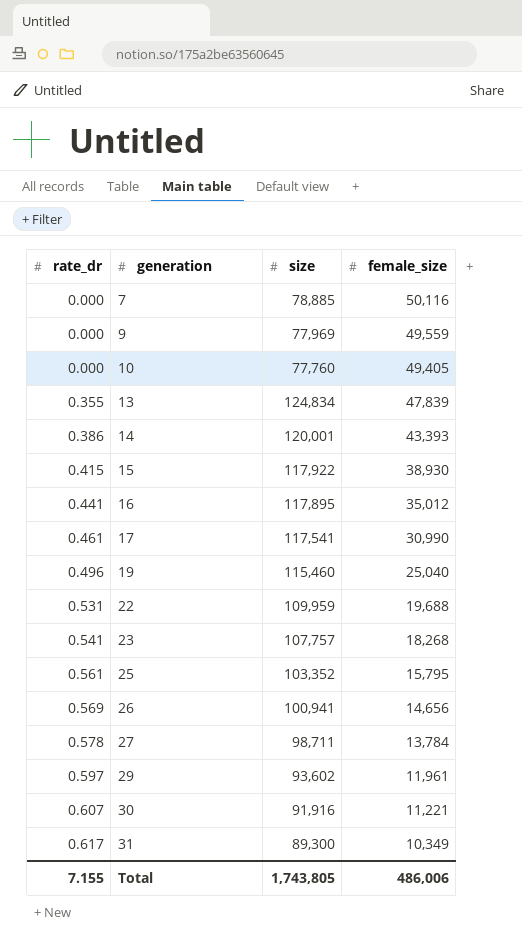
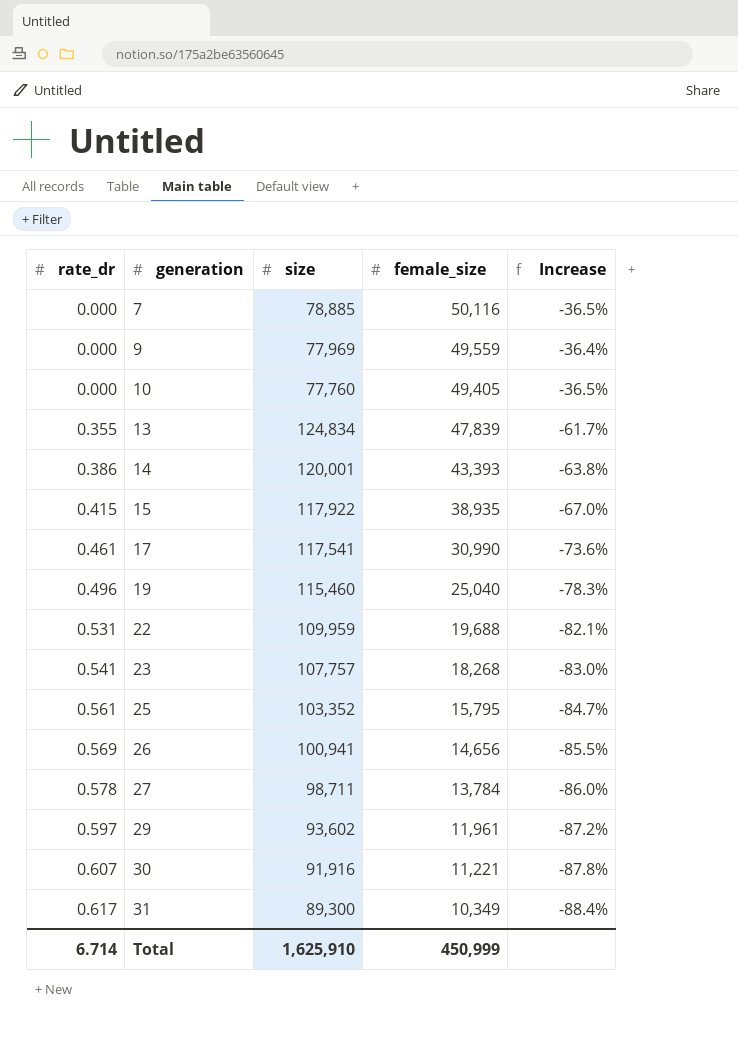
column Increase | formula: none -> ([female_size] - [size]) / [size]
row 16: 0.441 | 117,895 | 35,012 -> none
15 | female_size: 38,930 -> 38,935
Total | rate_dr: 7.155 -> 6.714
Total | size: 1,743,805 -> 1,625,910
Total | female_size: 486,006 -> 450,999

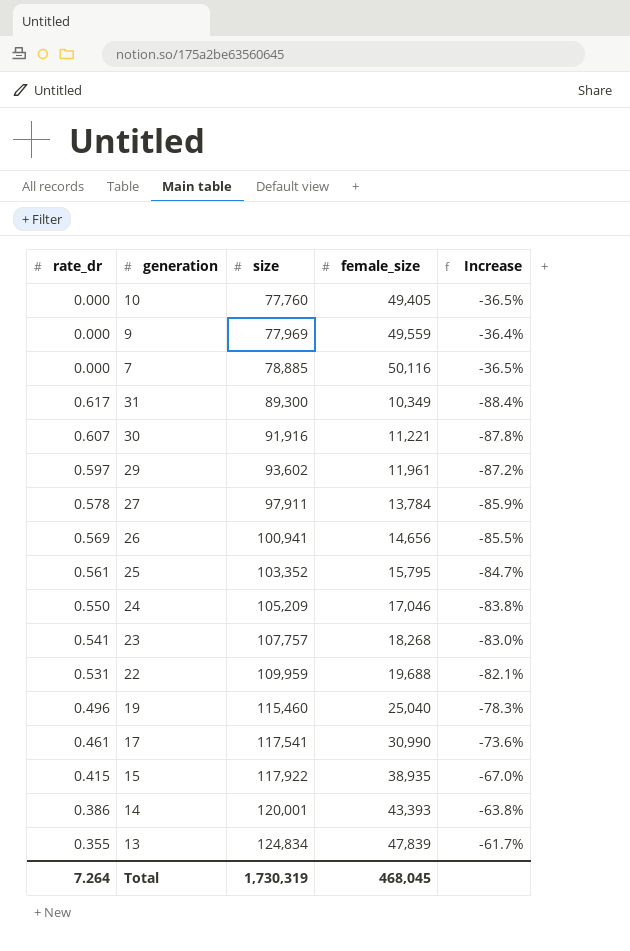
row order: rate_dr ascending -> size ascending
27 | size: 98,711 -> 97,911
27 | Increase: -86.0% -> -85.9%
row 24: none -> 0.550 | 105,209 | 17,046 | -83.8%
Total | rate_dr: 6.714 -> 7.264
Total | size: 1,625,910 -> 1,730,319
Total | female_size: 450,999 -> 468,045

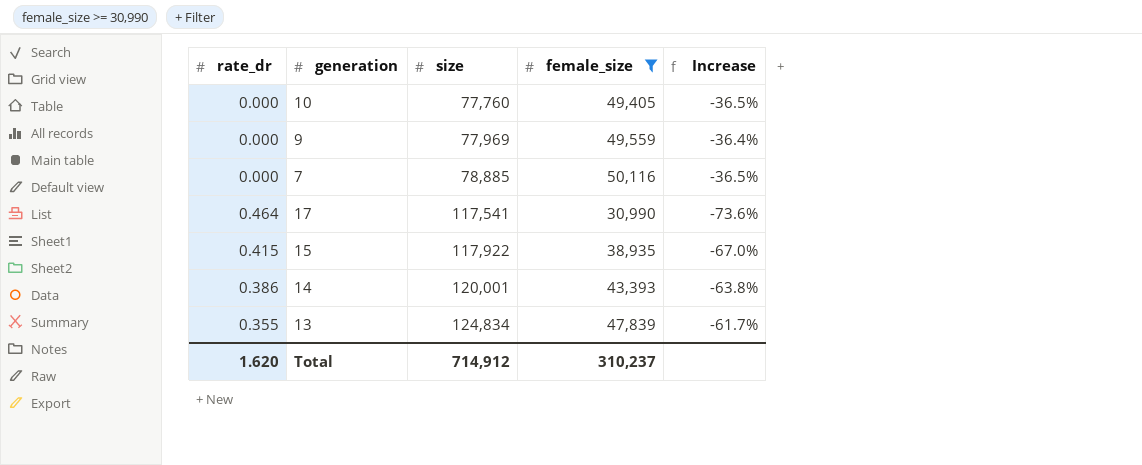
filter: none -> female_size >= 30,990
17 | rate_dr: 0.461 -> 0.464
Total | rate_dr: 7.264 -> 1.620
Total | size: 1,730,319 -> 714,912
Total | female_size: 468,045 -> 310,237

